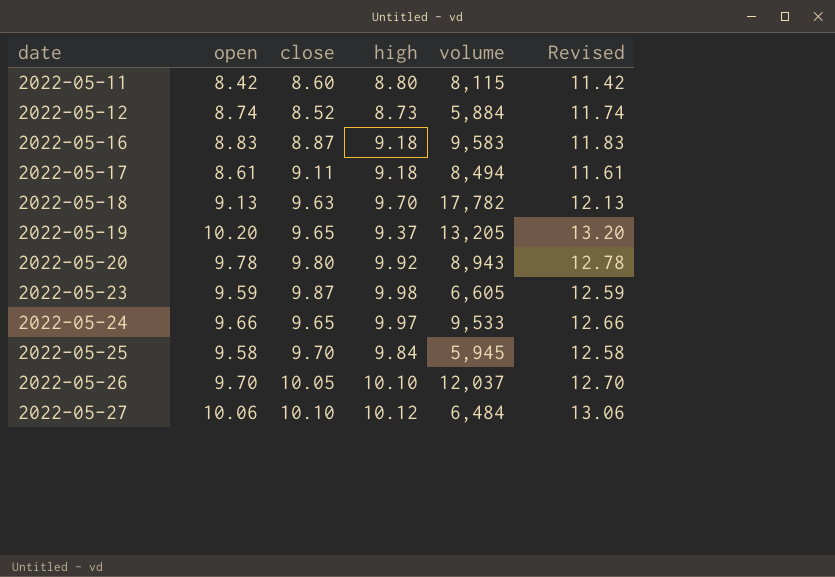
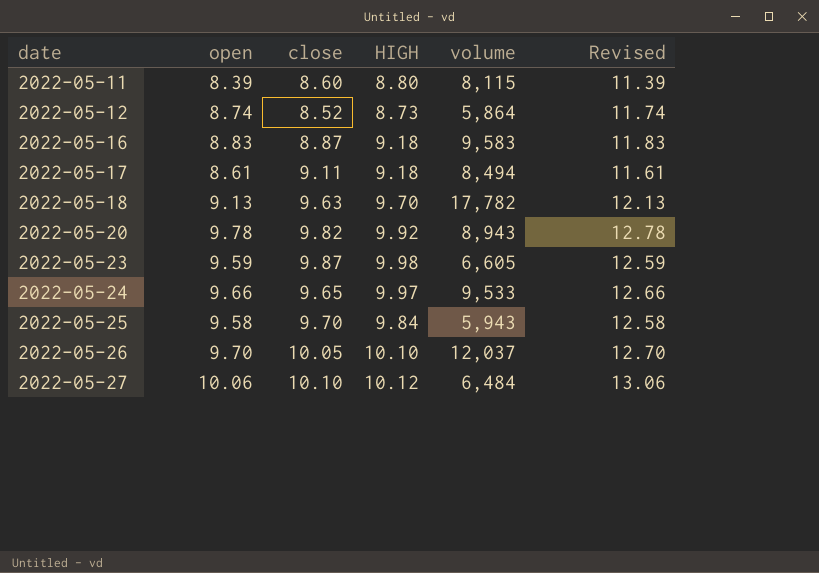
column name: high -> HIGH
row 2022-05-19: 10.20 | 9.65 | 9.37 | 13,205 | 13.20 -> none
2022-05-11 | open: 8.42 -> 8.39
2022-05-11 | Revised: 11.42 -> 11.39
2022-05-12 | volume: 5,884 -> 5,864
2022-05-20 | close: 9.80 -> 9.82
2022-05-25 | volume: 5,945 -> 5,943

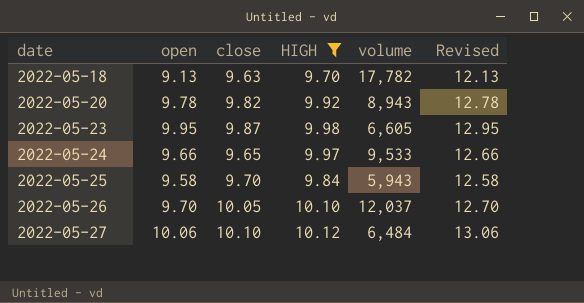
filter: none -> HIGH >= 9.70
2022-05-23 | open: 9.59 -> 9.95
2022-05-23 | Revised: 12.59 -> 12.95

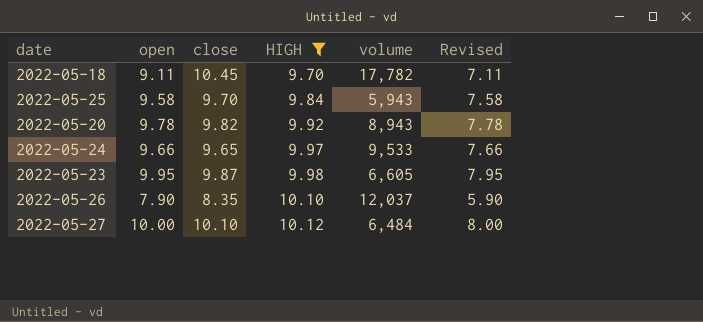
row order: date ascending -> HIGH ascending
column Revised | formula: [open] + 3 -> [open] - 2
2022-05-18 | open: 9.13 -> 9.11
2022-05-18 | close: 9.63 -> 10.45
2022-05-26 | open: 9.70 -> 7.90
2022-05-26 | close: 10.05 -> 8.35
2022-05-27 | open: 10.06 -> 10.00

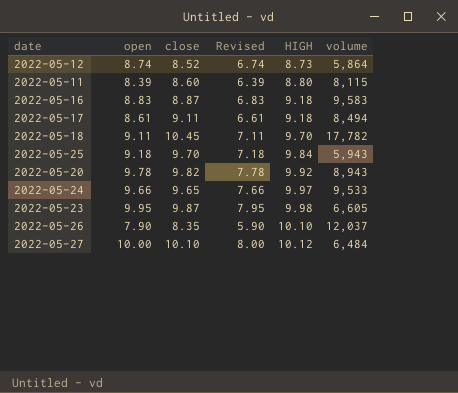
filter: HIGH >= 9.70 -> none
column Revised | position: 6 -> 4
2022-05-25 | open: 9.58 -> 9.18
2022-05-25 | Revised: 7.58 -> 7.18

